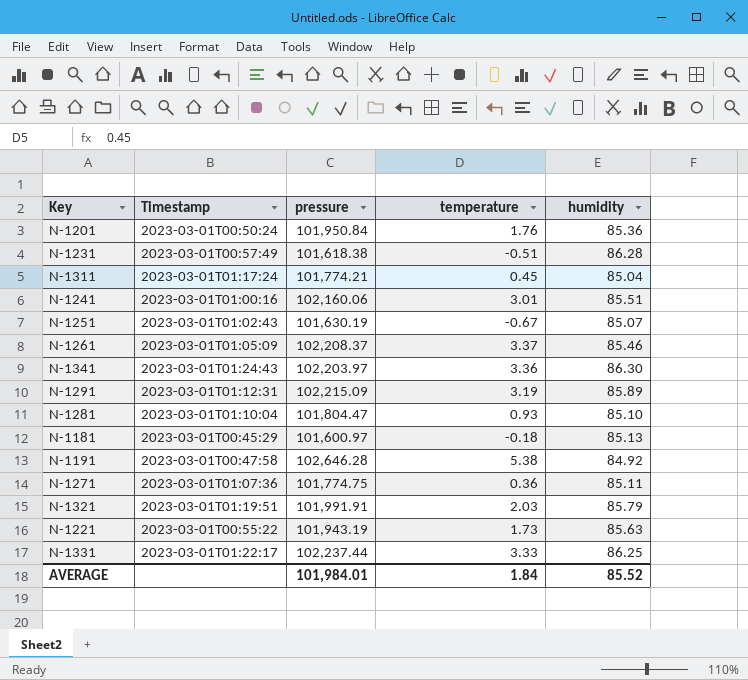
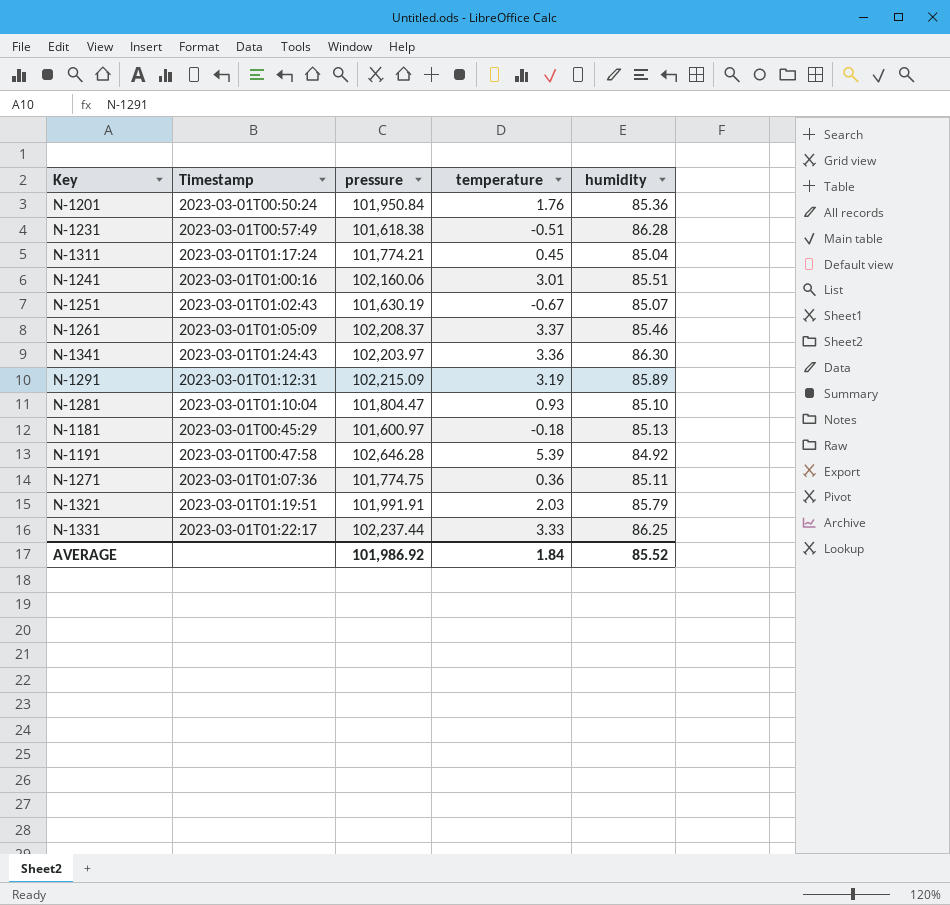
row N-1221: 2023-03-01T00:55:22 | 101,943.19 | 1.73 | 85.63 -> none
N-1191 | temperature: 5.38 -> 5.39
AVERAGE | pressure: 101,984.01 -> 101,986.92

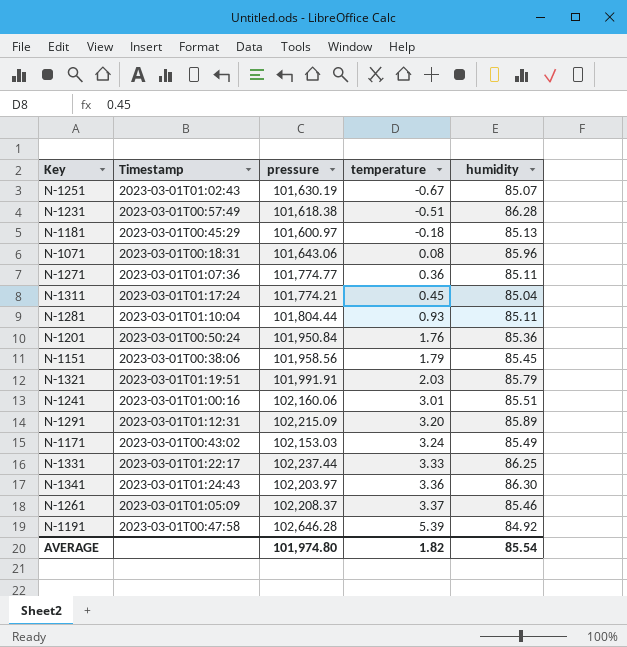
row order: none -> temperature ascending
row N-1071: none -> 2023-03-01T00:18:31 | 101,643.06 | 0.08 | 85.96
N-1271 | pressure: 101,774.75 -> 101,774.77
N-1281 | pressure: 101,804.47 -> 101,804.44
N-1281 | humidity: 85.10 -> 85.11
row N-1151: none -> 2023-03-01T00:38:06 | 101,958.56 | 1.79 | 85.45
N-1291 | temperature: 3.19 -> 3.20
row N-1171: none -> 2023-03-01T00:43:02 | 102,153.03 | 3.24 | 85.49
AVERAGE | pressure: 101,986.92 -> 101,974.80
AVERAGE | temperature: 1.84 -> 1.82
AVERAGE | humidity: 85.52 -> 85.54

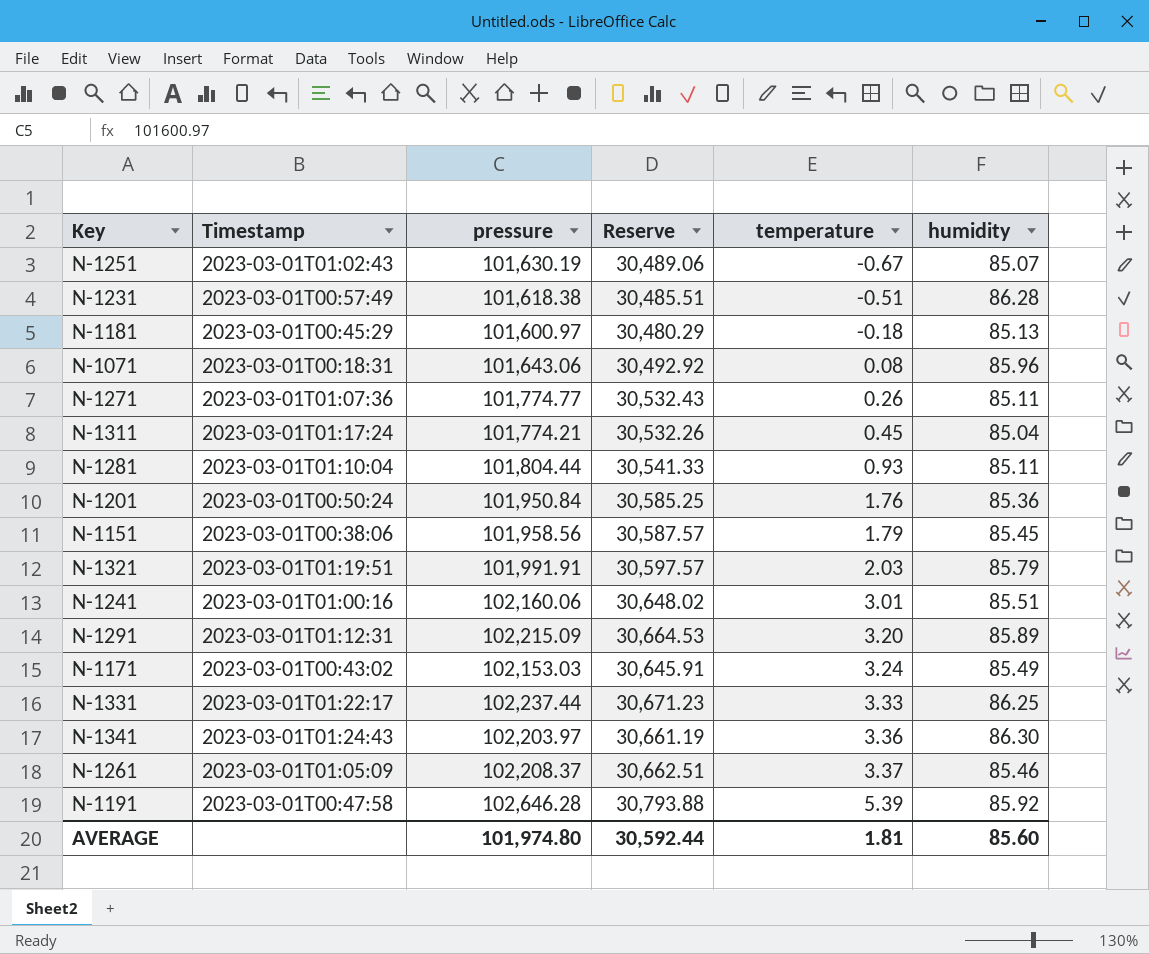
column Reserve | formula: none -> [pressure] * 0.3
N-1271 | temperature: 0.36 -> 0.26
N-1191 | humidity: 84.92 -> 85.92
AVERAGE | temperature: 1.82 -> 1.81
AVERAGE | humidity: 85.54 -> 85.60

